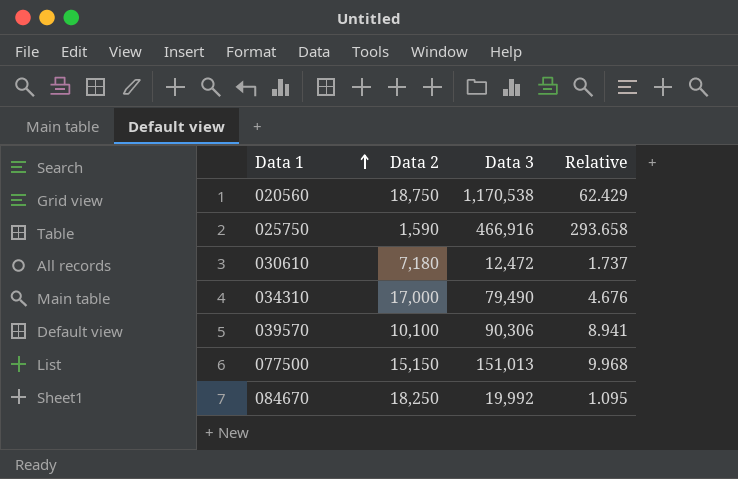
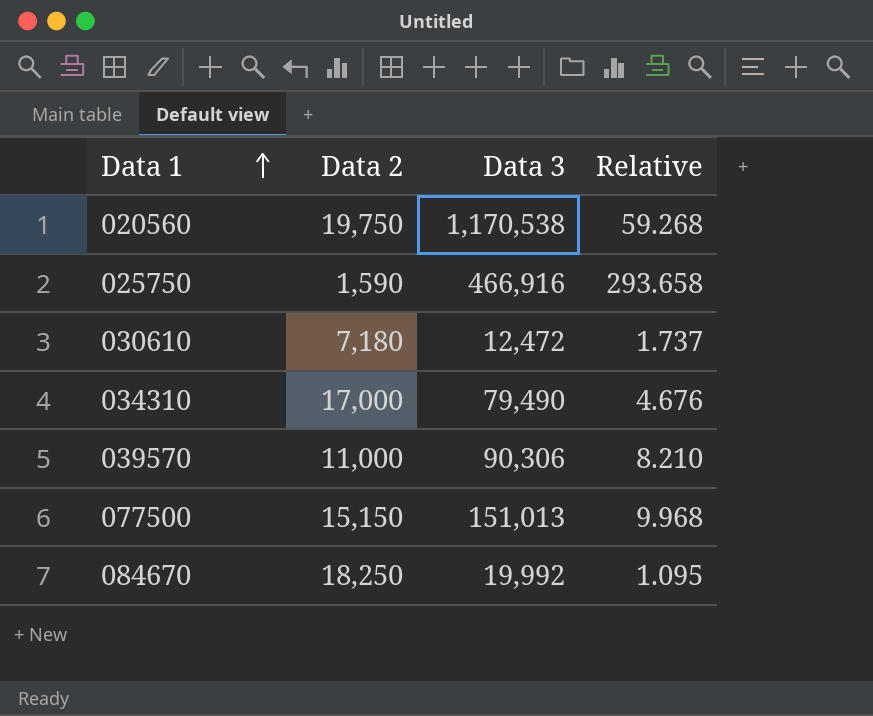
020560 | Data 2: 18,750 -> 19,750
020560 | Relative: 62.429 -> 59.268
039570 | Data 2: 10,100 -> 11,000
039570 | Relative: 8.941 -> 8.210

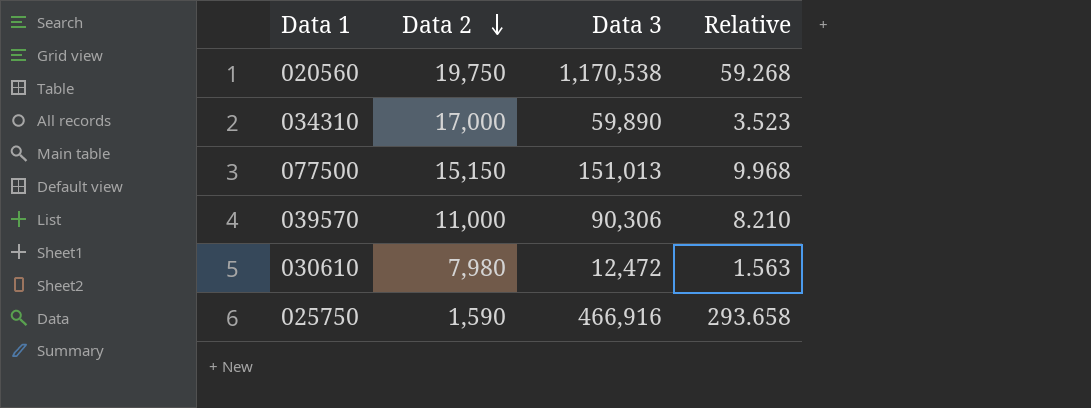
row order: Data 1 ascending -> Data 2 descending
row 084670: 18,250 | 19,992 | 1.095 -> none
034310 | Data 3: 79,490 -> 59,890
034310 | Relative: 4.676 -> 3.523
030610 | Data 2: 7,180 -> 7,980
030610 | Relative: 1.737 -> 1.563

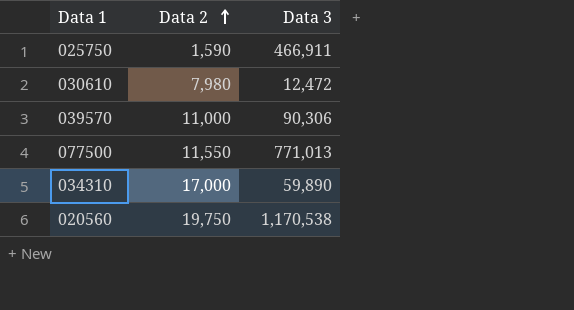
row order: Data 2 descending -> Data 2 ascending
column Relative | formula: [Data 3] / [Data 2] -> none
025750 | Data 3: 466,916 -> 466,911
077500 | Data 2: 15,150 -> 11,550
077500 | Data 3: 151,013 -> 771,013

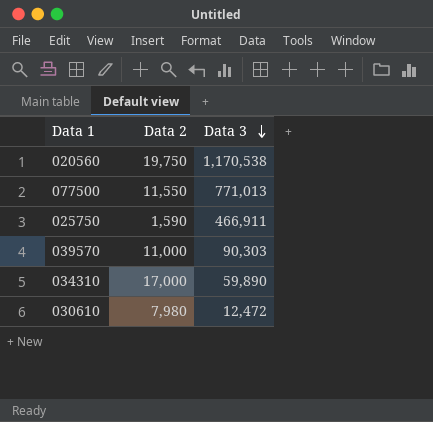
row order: Data 2 ascending -> Data 3 descending
039570 | Data 3: 90,306 -> 90,303

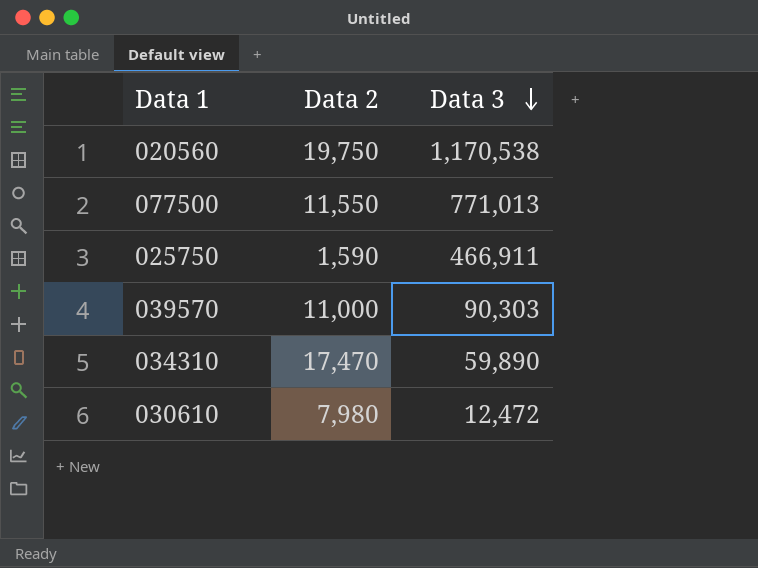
034310 | Data 2: 17,000 -> 17,470

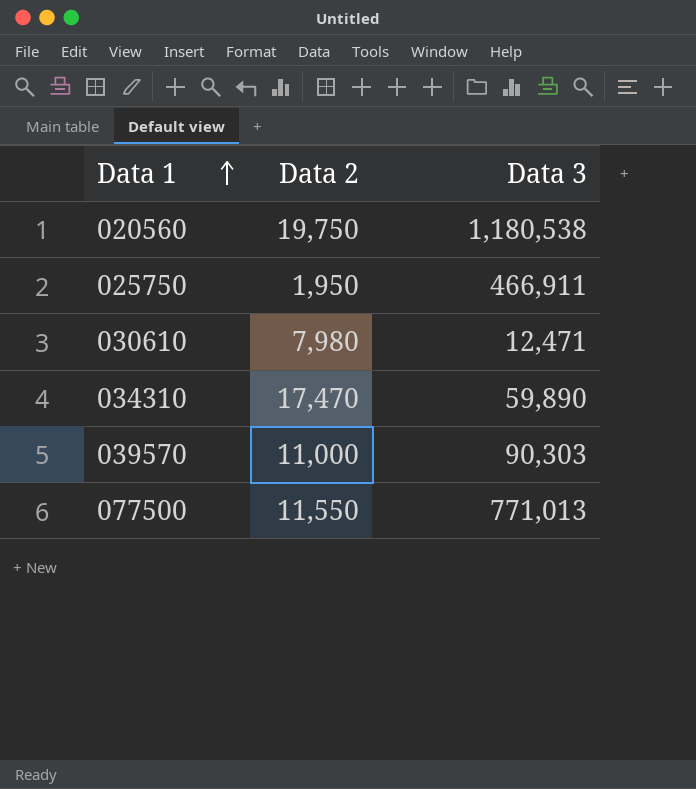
row order: Data 3 descending -> Data 1 ascending
020560 | Data 3: 1,170,538 -> 1,180,538
025750 | Data 2: 1,590 -> 1,950
030610 | Data 3: 12,472 -> 12,471

